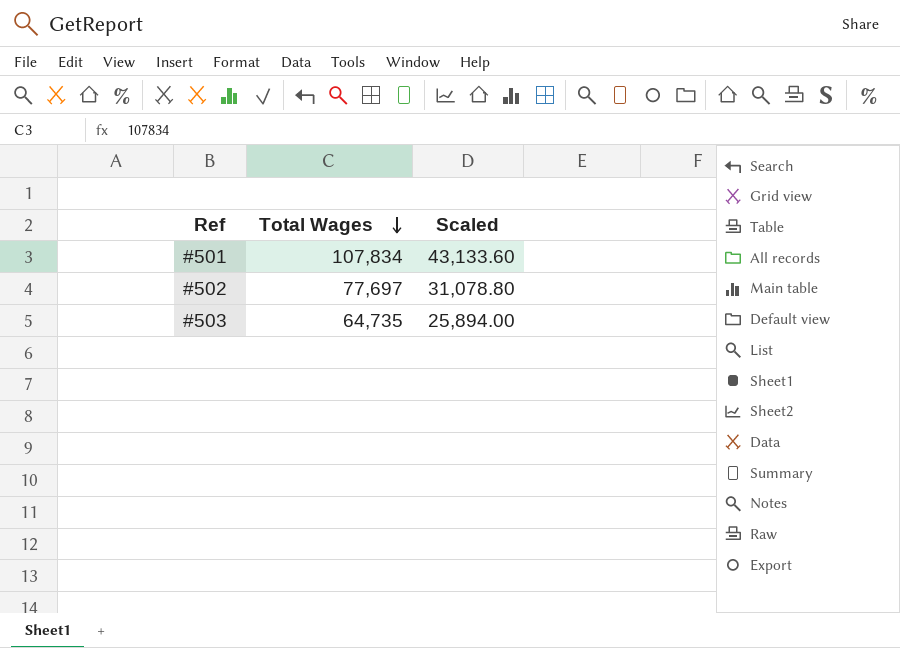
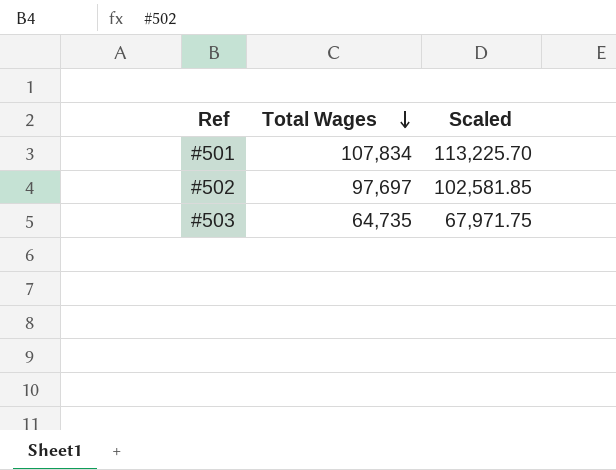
column Scaled | formula: [Total Wages] * 0.4 -> [Total Wages] * 1.05
#502 | Total Wages: 77,697 -> 97,697

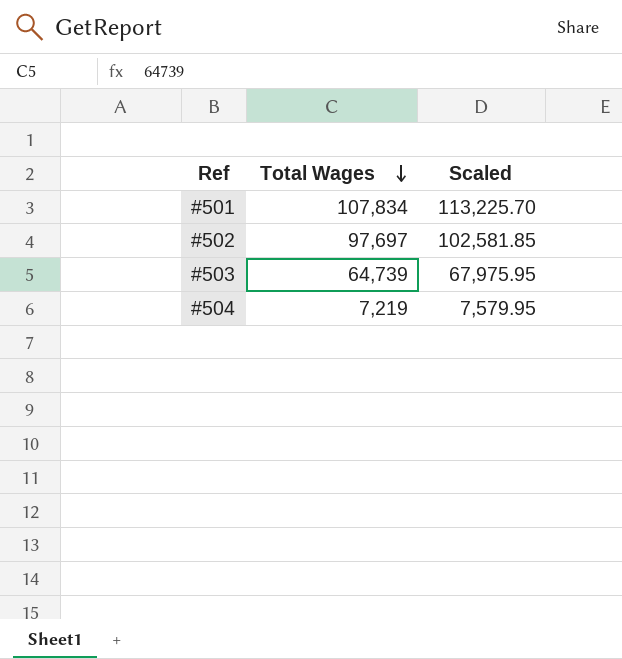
#503 | Total Wages: 64,735 -> 64,739
#503 | Scaled: 67,971.75 -> 67,975.95
row #504: none -> 7,219 | 7,579.95

